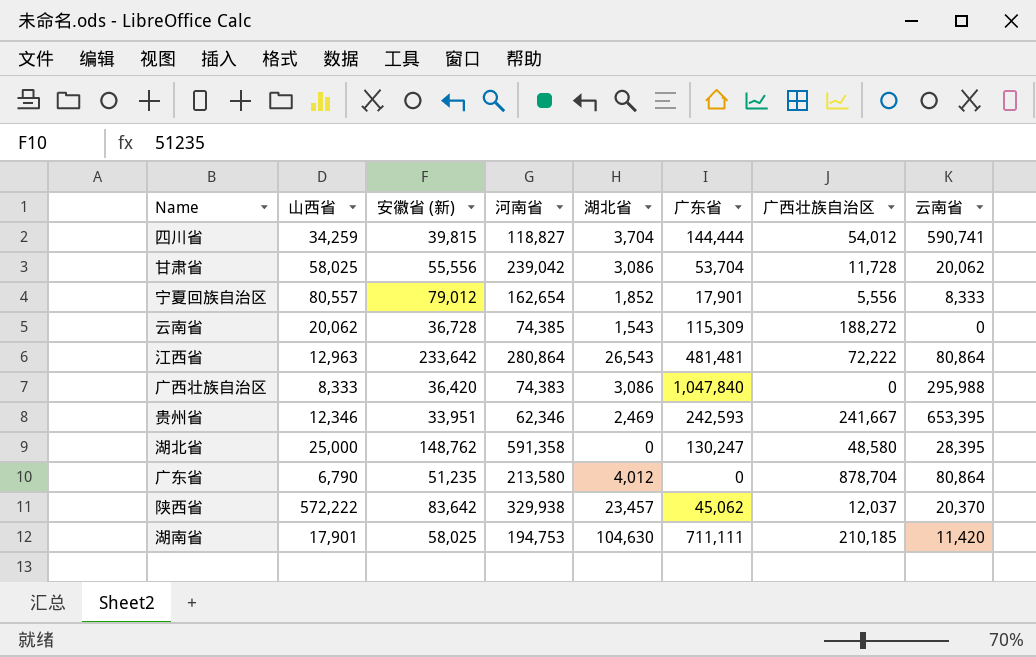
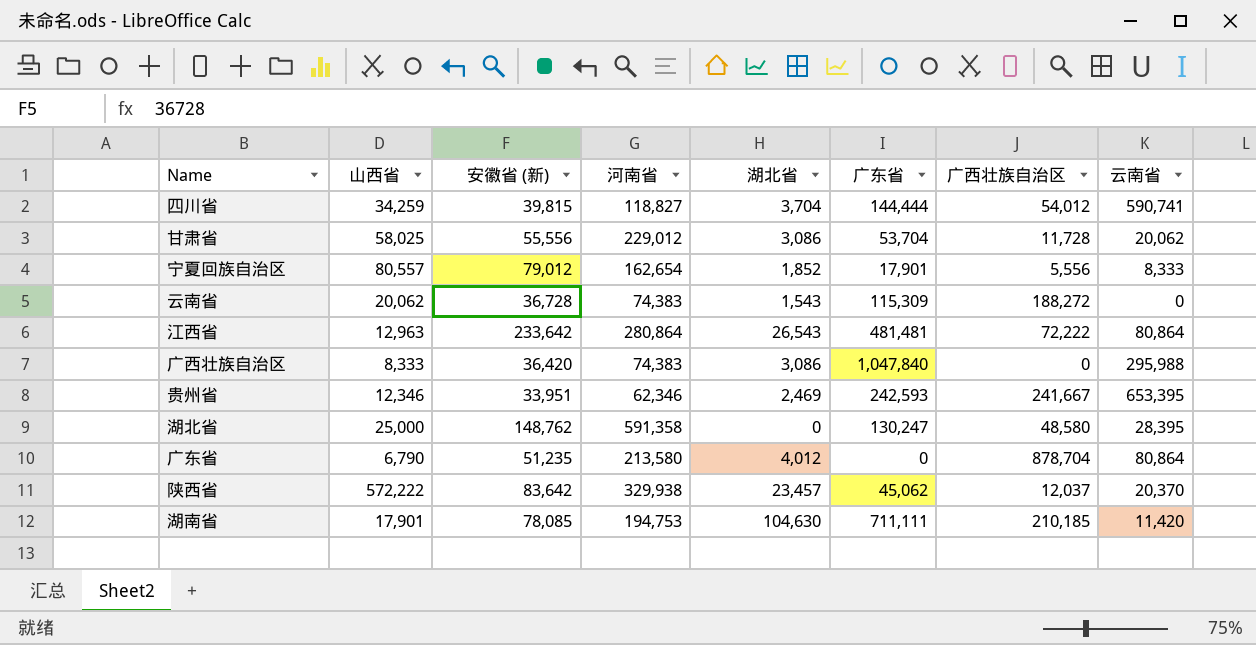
甘肃省 | 河南省: 239,042 -> 229,012
云南省 | 河南省: 74,385 -> 74,383
湖南省 | 安徽省 (新): 58,025 -> 78,085

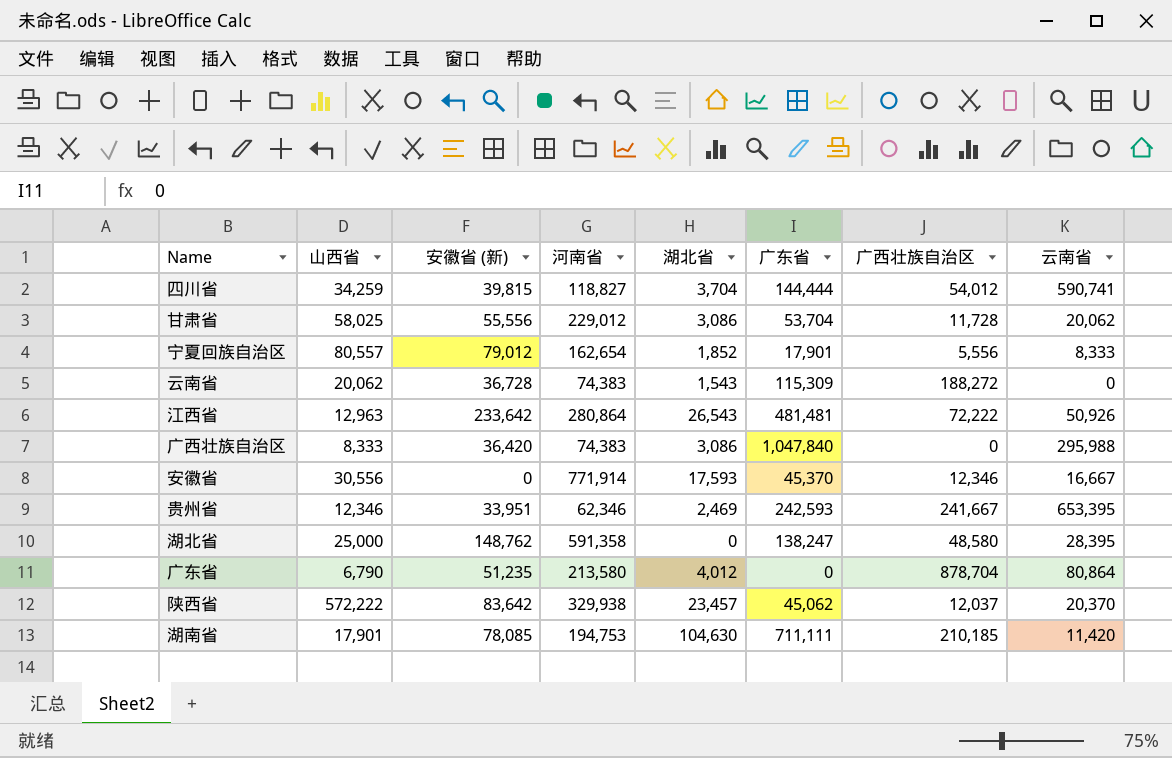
江西省 | 云南省: 80,864 -> 50,926
row 安徽省: none -> 30,556 | 0 | 771,914 | 17,593 | 45,370 | 12,346 | 16,667
湖北省 | 广东省: 130,247 -> 138,247

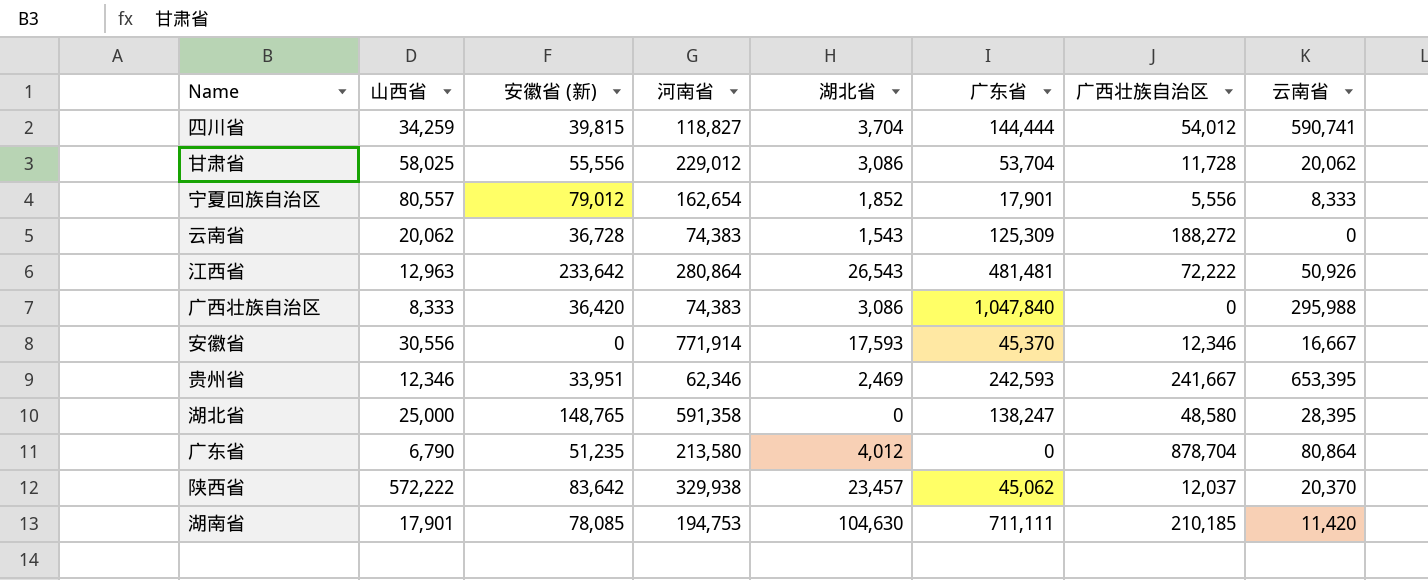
云南省 | 广东省: 115,309 -> 125,309
湖北省 | 安徽省 (新): 148,762 -> 148,765

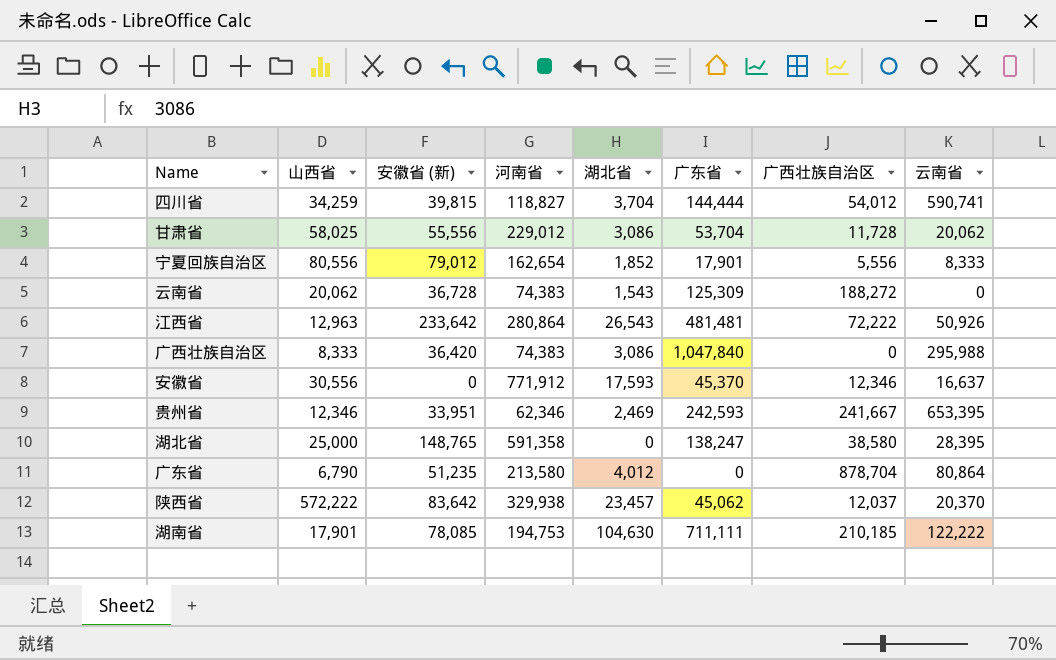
宁夏回族自治区 | 山西省: 80,557 -> 80,556
安徽省 | 河南省: 771,914 -> 771,912
安徽省 | 云南省: 16,667 -> 16,637
湖北省 | 广西壮族自治区: 48,580 -> 38,580
湖南省 | 云南省: 11,420 -> 122,222

